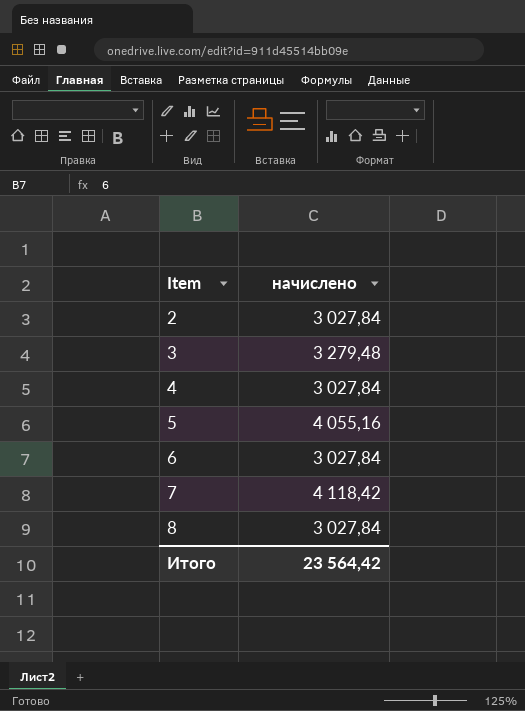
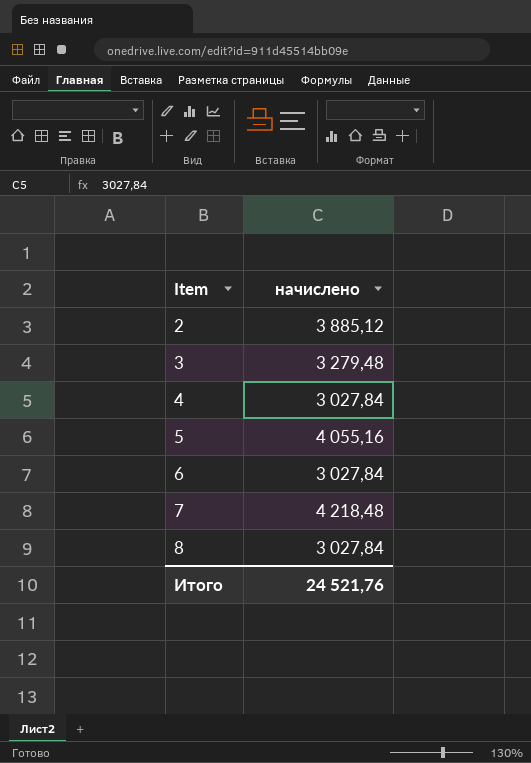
2 | начислено: 3 027,84 -> 3 885,12
7 | начислено: 4 118,42 -> 4 218,48
Итого | начислено: 23 564,42 -> 24 521,76

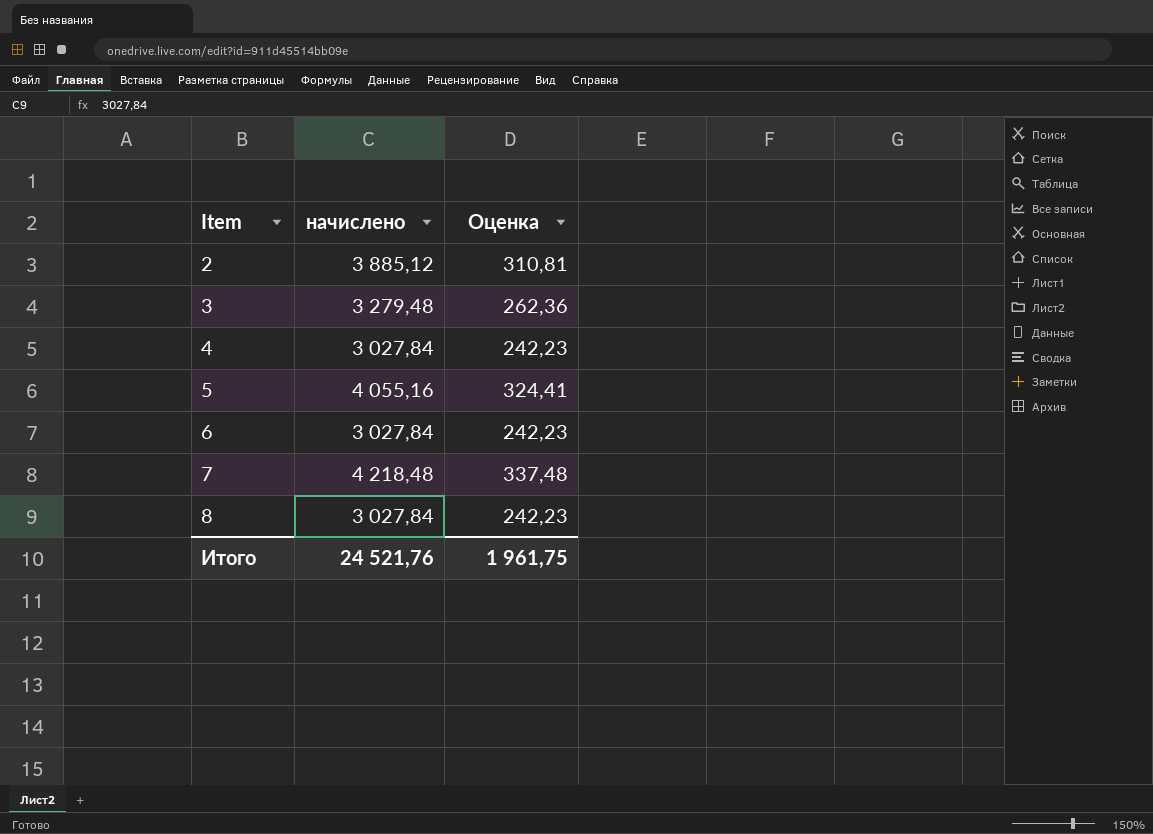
column Оценка | formula: none -> [начислено] * 0,08

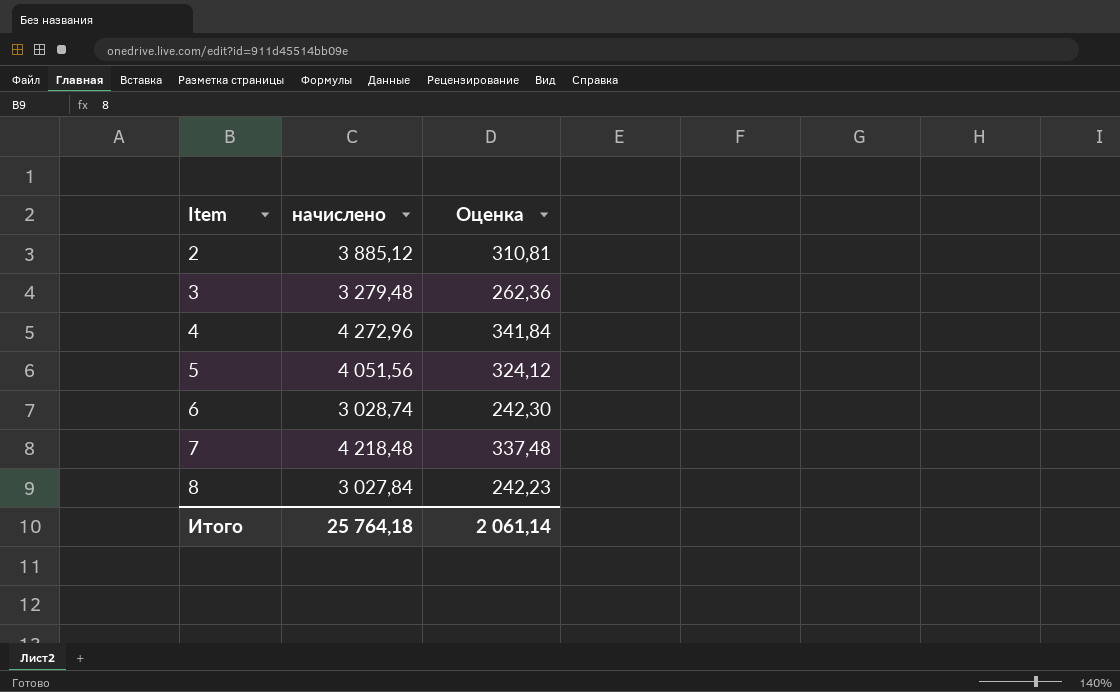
4 | начислено: 3 027,84 -> 4 272,96
4 | Оценка: 242,23 -> 341,84
5 | начислено: 4 055,16 -> 4 051,56
5 | Оценка: 324,41 -> 324,12
6 | начислено: 3 027,84 -> 3 028,74
6 | Оценка: 242,23 -> 242,30
Итого | начислено: 24 521,76 -> 25 764,18
Итого | Оценка: 1 961,75 -> 2 061,14

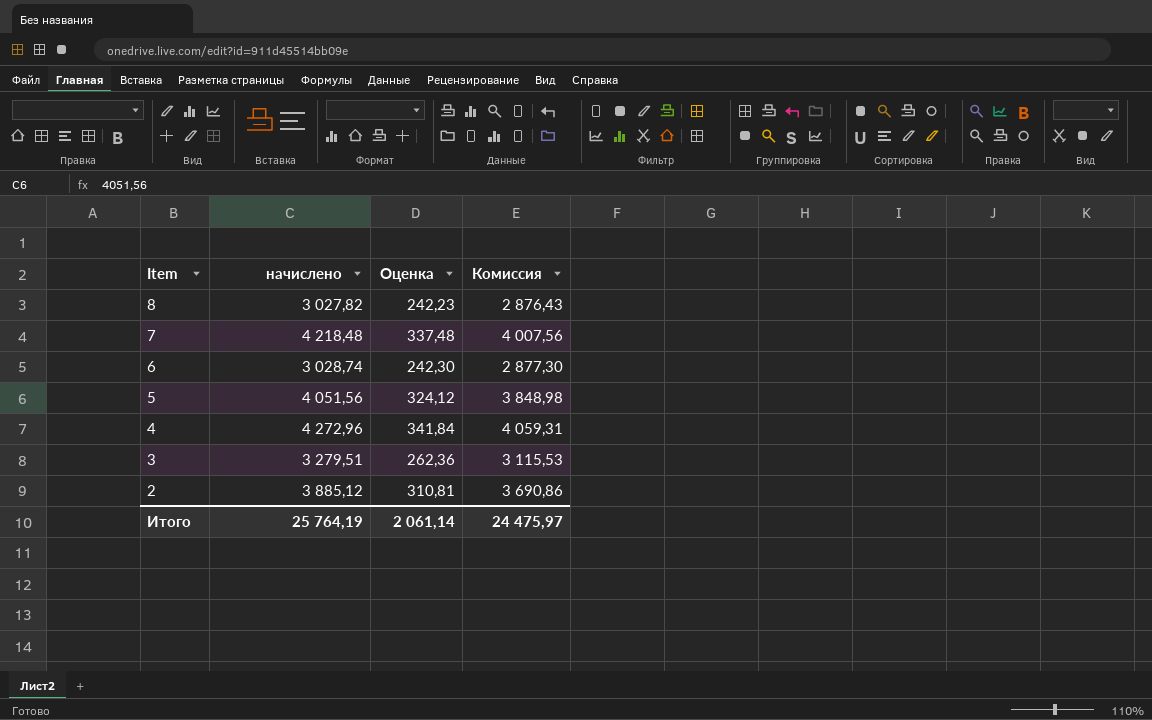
row order: Item ascending -> Item descending
column Комиссия | formula: none -> [начислено] * 0,95
8 | начислено: 3 027,84 -> 3 027,82
3 | начислено: 3 279,48 -> 3 279,51
Итого | начислено: 25 764,18 -> 25 764,19

